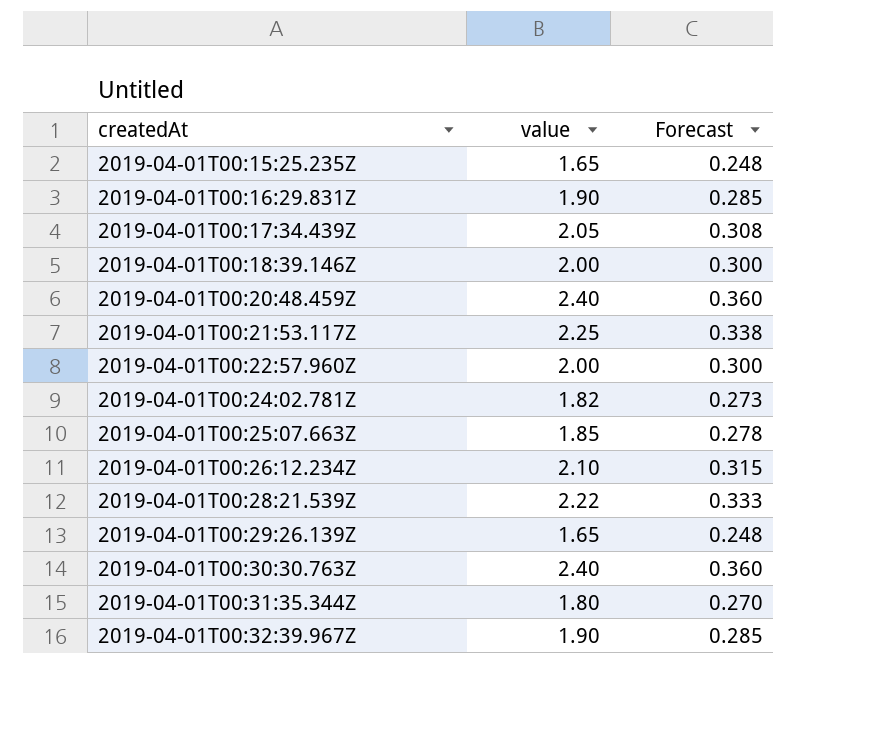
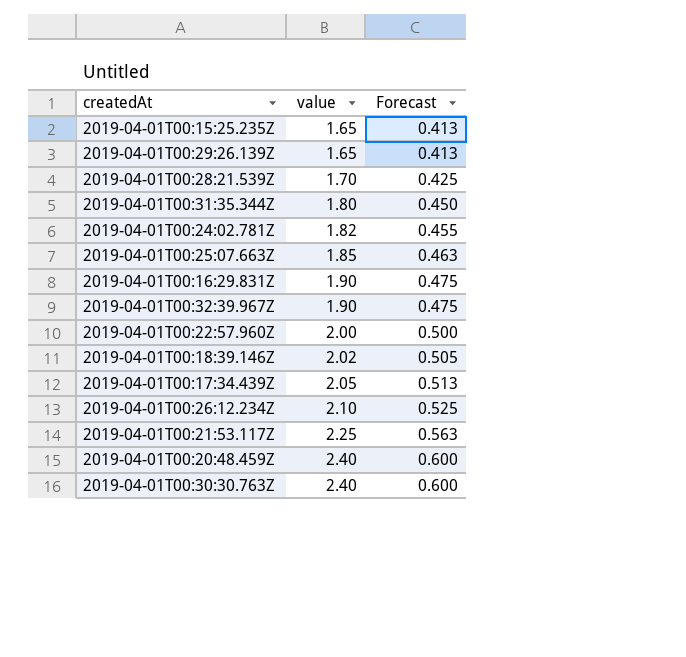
row order: createdAt ascending -> value ascending
column Forecast | formula: [value] * 0.15 -> [value] * 0.25
2019-04-01T00:28:21.539Z | value: 2.22 -> 1.70
2019-04-01T00:18:39.146Z | value: 2.00 -> 2.02

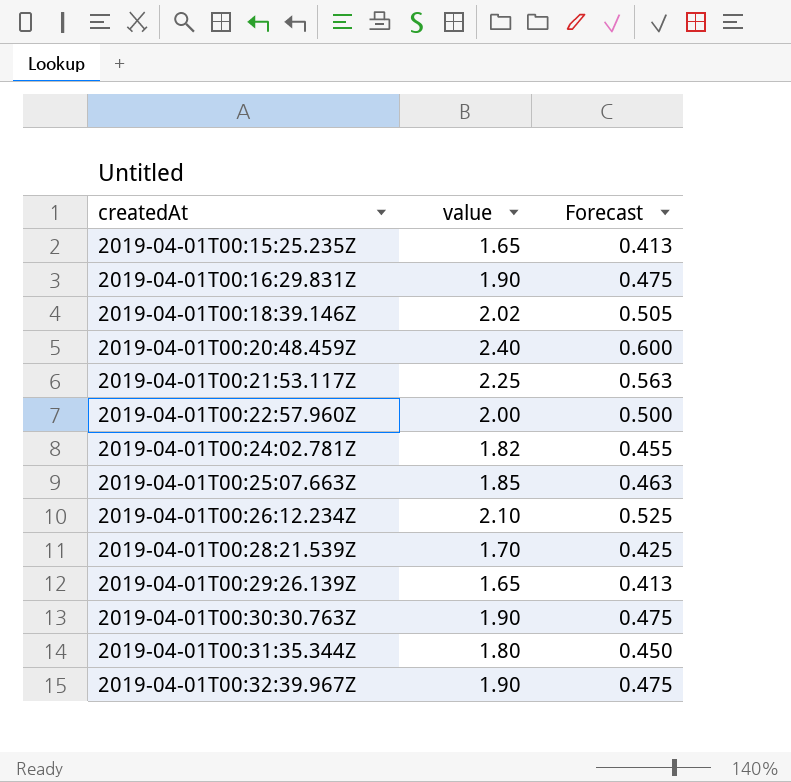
row order: value ascending -> createdAt ascending
row 2019-04-01T00:17:34.439Z: 2.05 | 0.513 -> none
2019-04-01T00:30:30.763Z | value: 2.40 -> 1.90
2019-04-01T00:30:30.763Z | Forecast: 0.600 -> 0.475

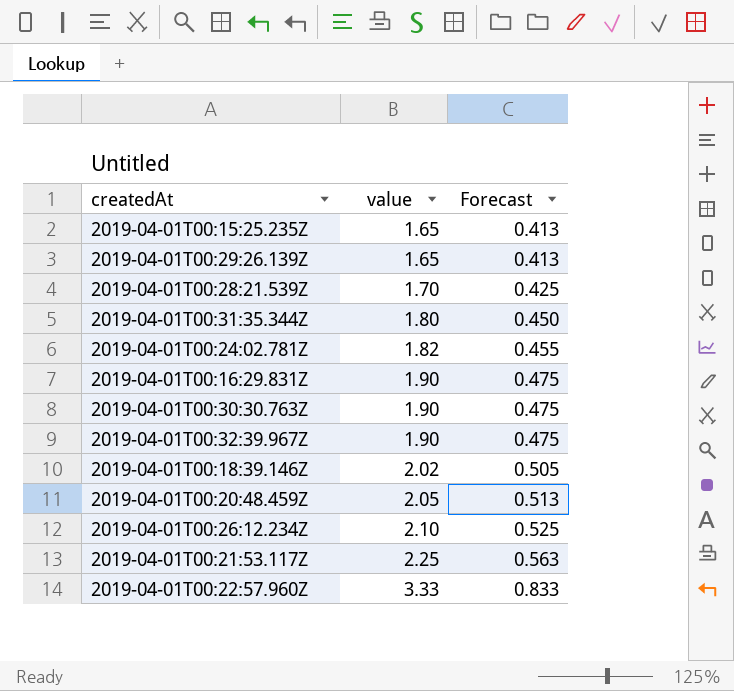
row order: createdAt ascending -> value ascending
row 2019-04-01T00:25:07.663Z: 1.85 | 0.463 -> none
2019-04-01T00:20:48.459Z | value: 2.40 -> 2.05
2019-04-01T00:20:48.459Z | Forecast: 0.600 -> 0.513
2019-04-01T00:22:57.960Z | value: 2.00 -> 3.33
2019-04-01T00:22:57.960Z | Forecast: 0.500 -> 0.833

